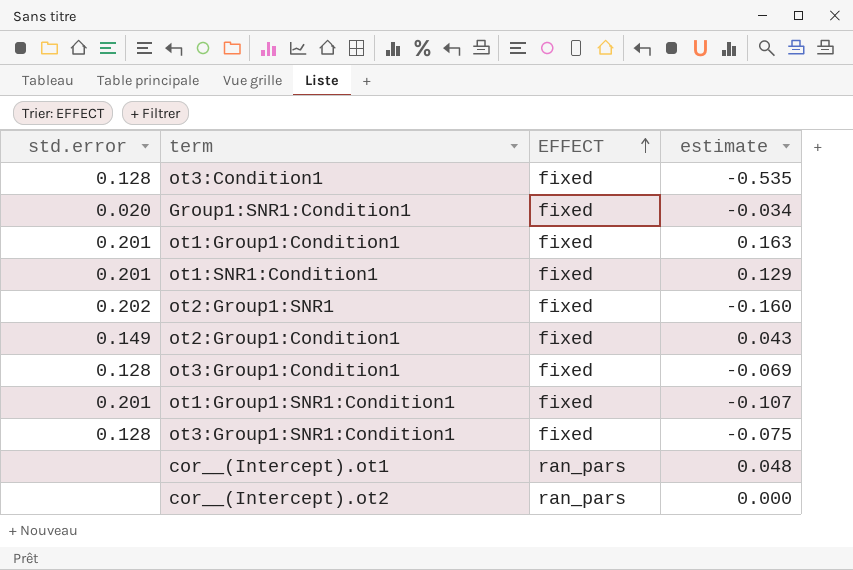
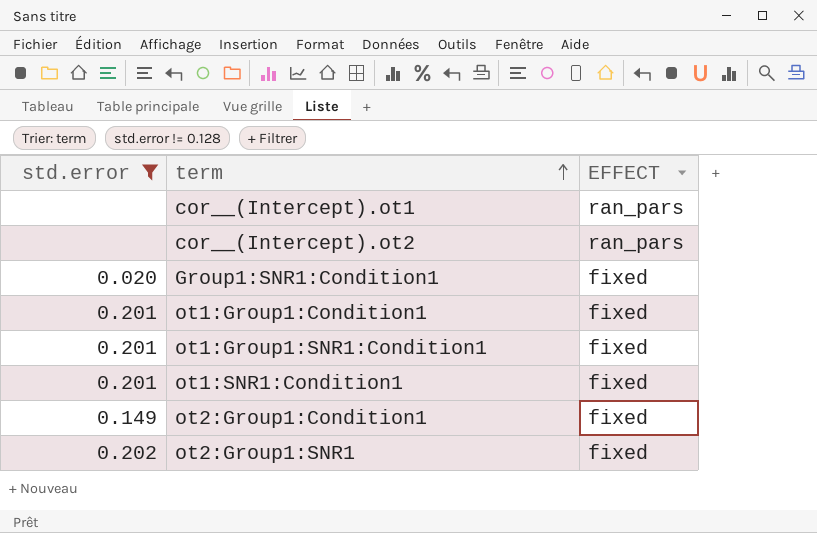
filter: none -> std.error != 0.128
row order: EFFECT ascending -> term ascending
column estimate | position: 4 -> none

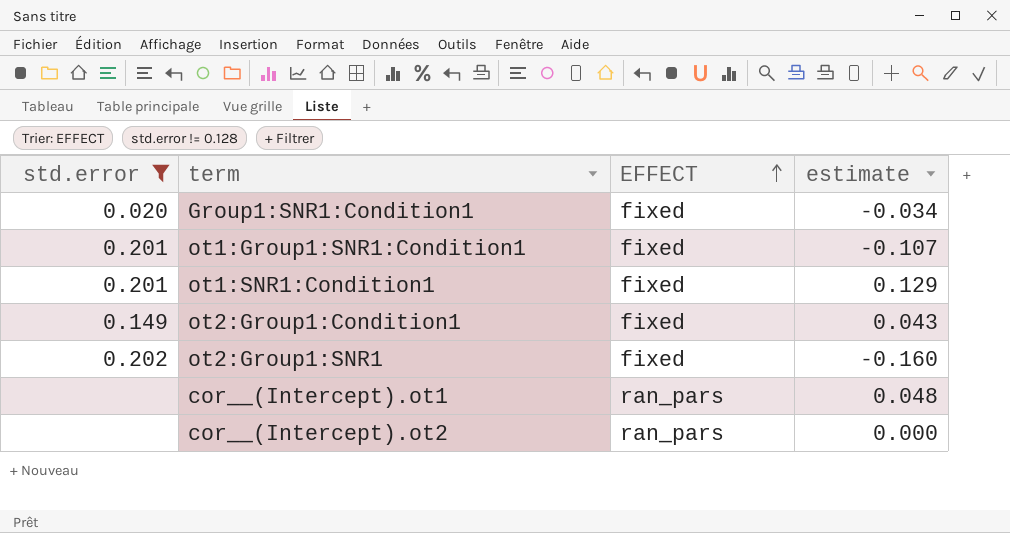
row order: term ascending -> EFFECT ascending
column estimate | position: none -> 4
row ot1:Group1:Condition1: 0.201 | fixed -> none

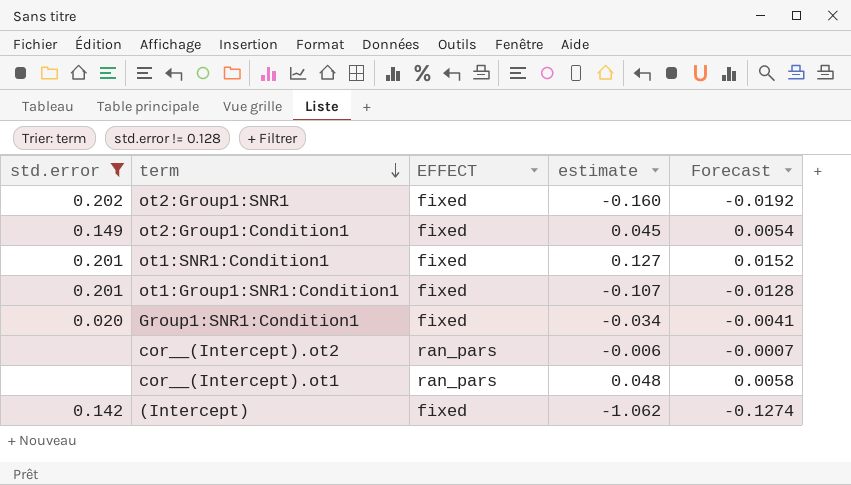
row order: EFFECT ascending -> term descending
column Forecast | formula: none -> [estimate] * 0.12
ot2:Group1:Condition1 | estimate: 0.043 -> 0.045
ot1:SNR1:Condition1 | estimate: 0.129 -> 0.127
cor__(Intercept).ot2 | estimate: 0.000 -> -0.006
row (Intercept): none -> 0.142 | fixed | -1.062 | -0.1274

